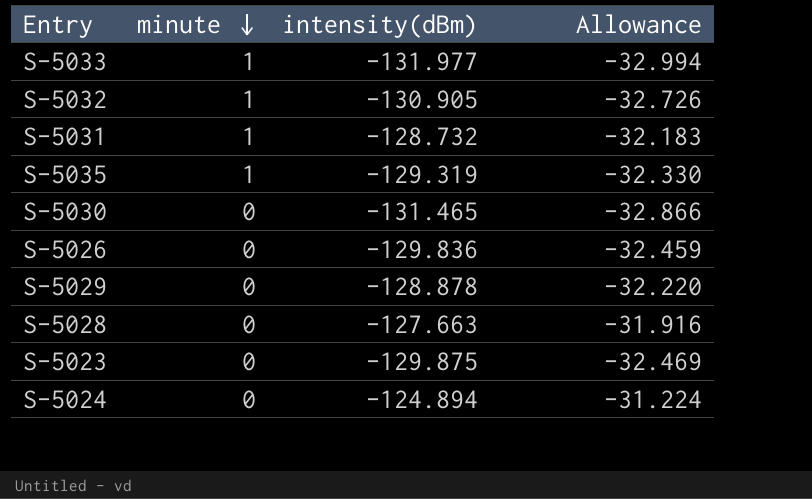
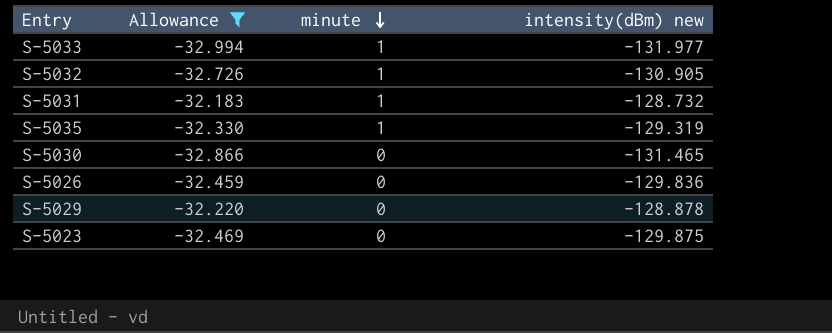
filter: none -> Allowance <= -32.183
column Allowance | position: 4 -> 2
column name: intensity(dBm) -> intensity(dBm) new

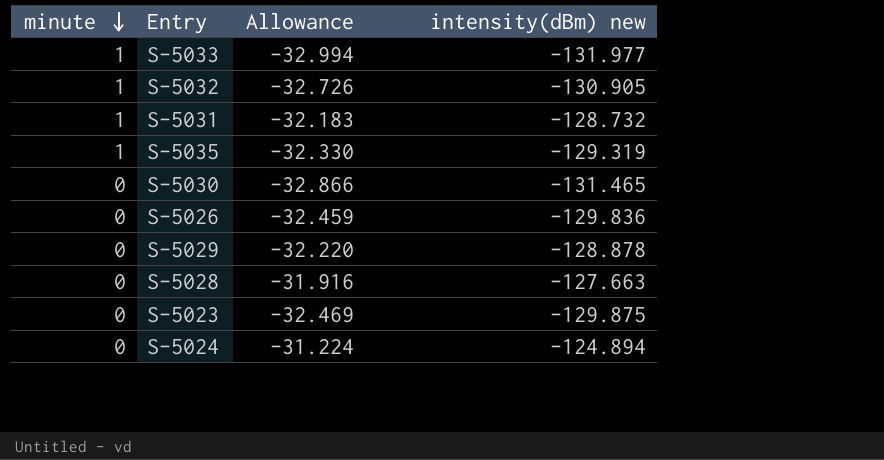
filter: Allowance <= -32.183 -> none
column minute | position: 3 -> 1

